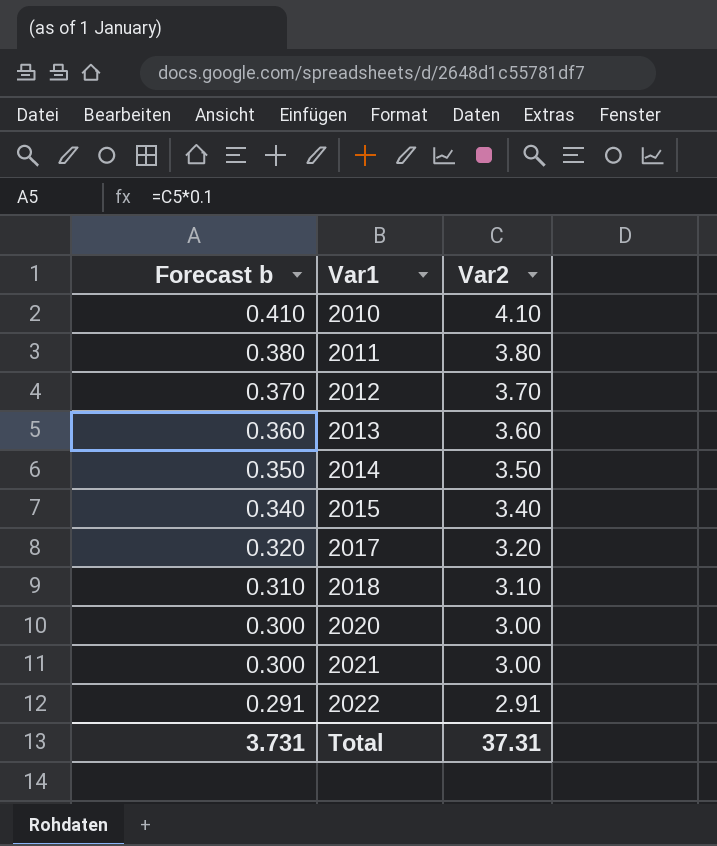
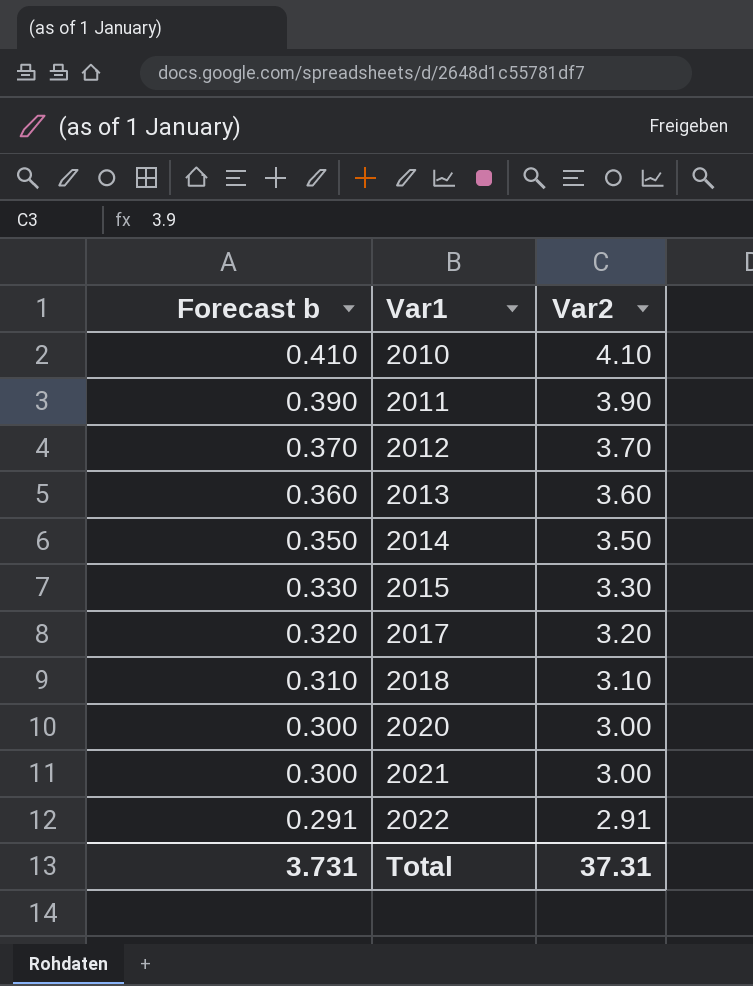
2011 | Forecast b: 0.380 -> 0.390
2011 | Var2: 3.80 -> 3.90
2015 | Forecast b: 0.340 -> 0.330
2015 | Var2: 3.40 -> 3.30

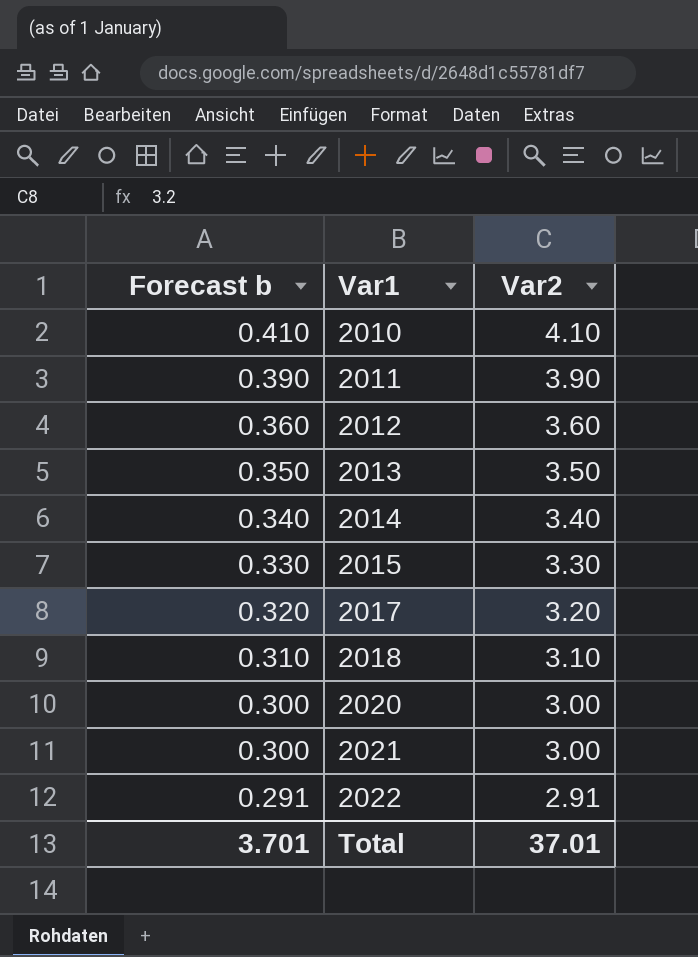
2012 | Forecast b: 0.370 -> 0.360
2012 | Var2: 3.70 -> 3.60
2013 | Forecast b: 0.360 -> 0.350
2013 | Var2: 3.60 -> 3.50
2014 | Forecast b: 0.350 -> 0.340
2014 | Var2: 3.50 -> 3.40
Total | Forecast b: 3.731 -> 3.701
Total | Var2: 37.31 -> 37.01

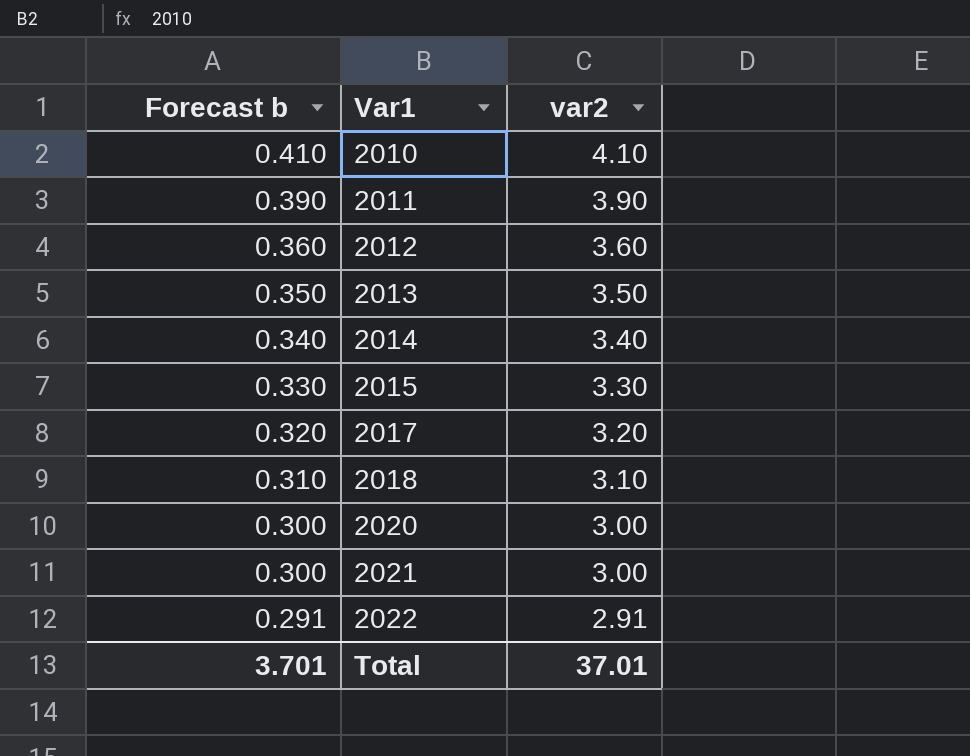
column name: Var2 -> var2

